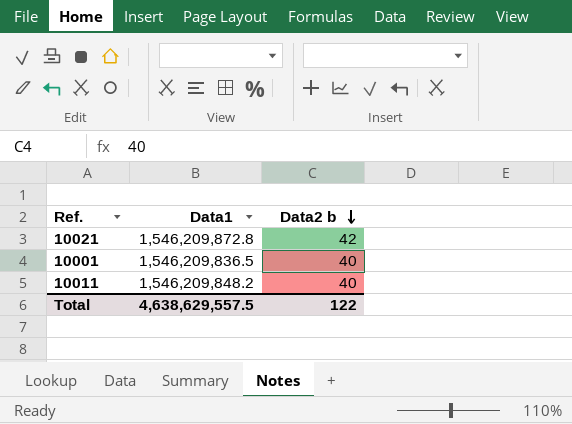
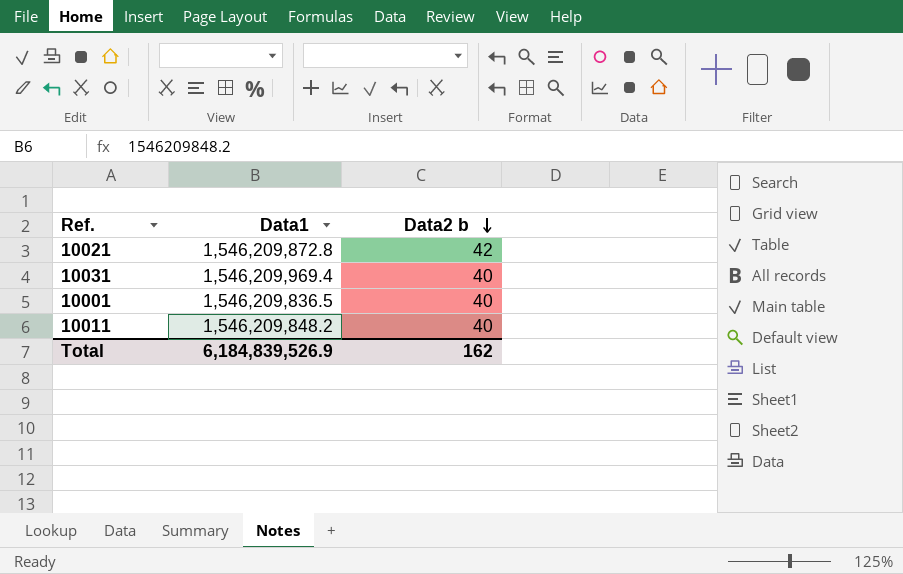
row 10031: none -> 1,546,209,969.4 | 40
Total | Data1: 4,638,629,557.5 -> 6,184,839,526.9
Total | Data2 b: 122 -> 162

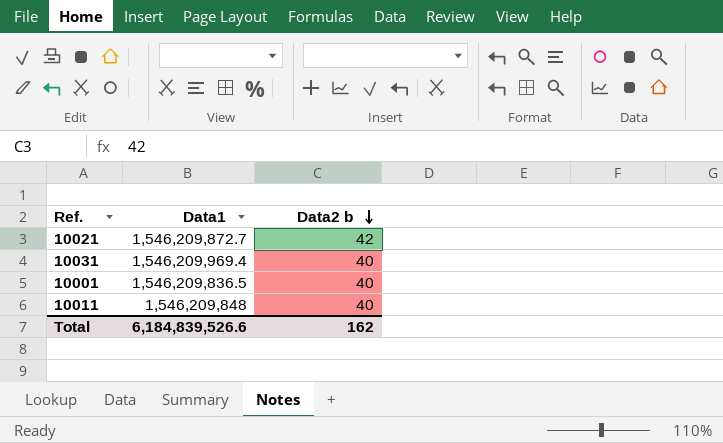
10021 | Data1: 1,546,209,872.8 -> 1,546,209,872.7
10011 | Data1: 1,546,209,848.2 -> 1,546,209,848
Total | Data1: 6,184,839,526.9 -> 6,184,839,526.6

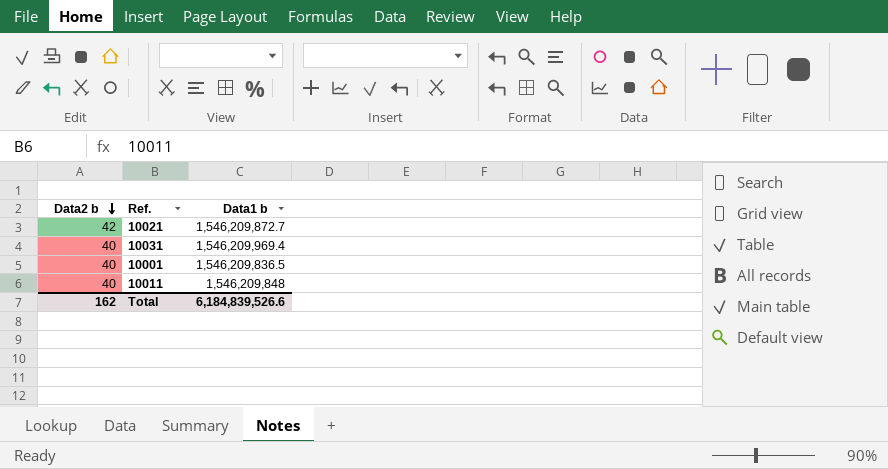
column Data2 b | position: 3 -> 1
column name: Data1 -> Data1 b

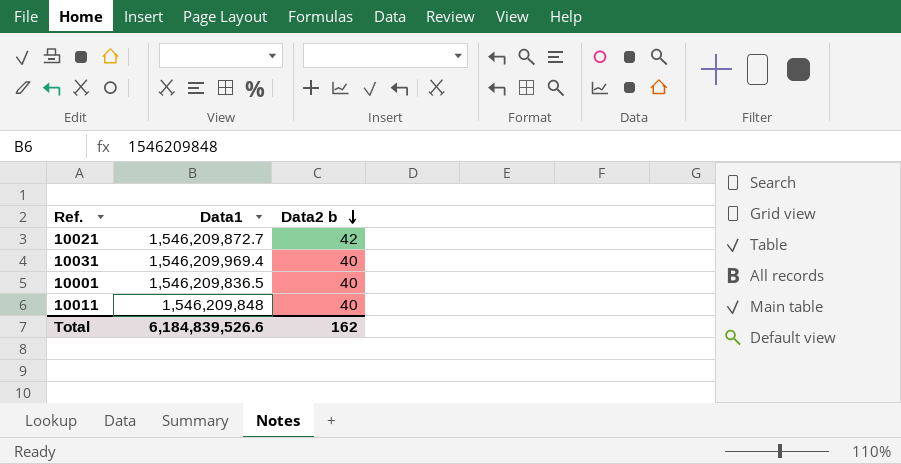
column name: Data1 b -> Data1
column Data2 b | position: 1 -> 3

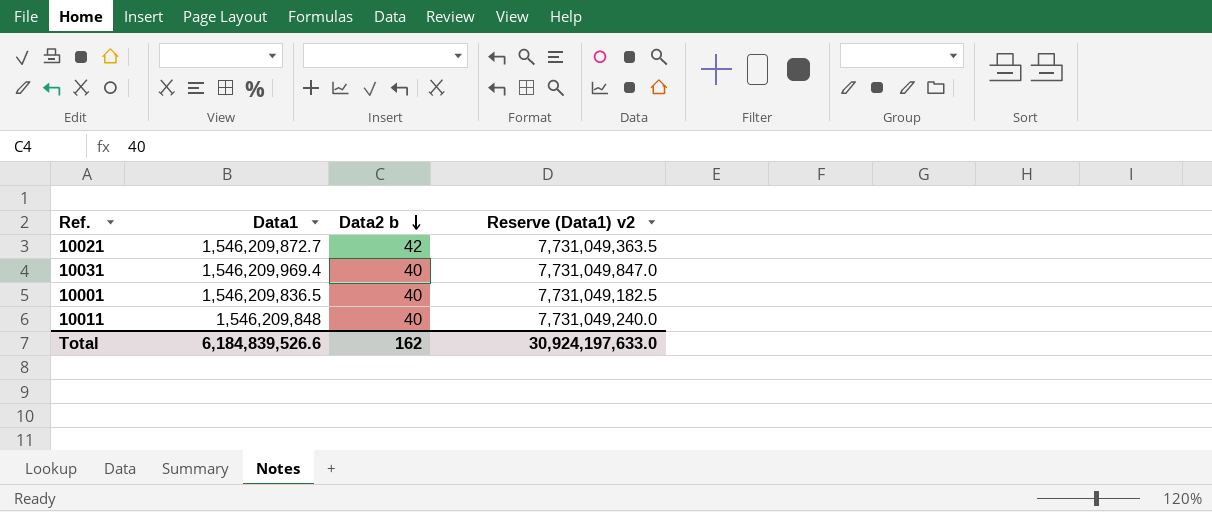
column Reserve (Data1) v2 | formula: none -> [Data1] * 5

